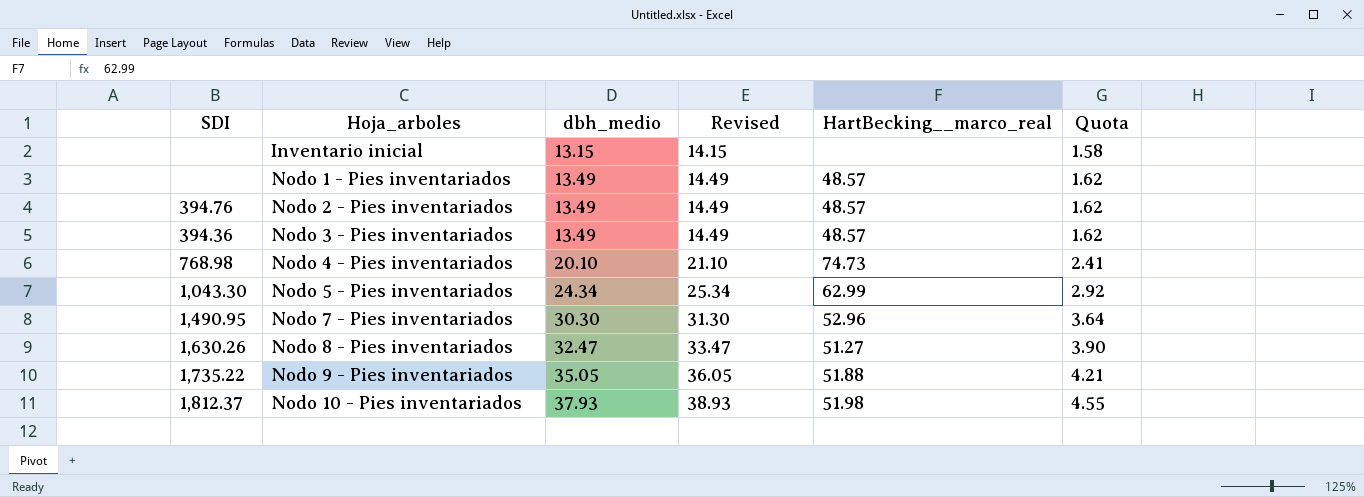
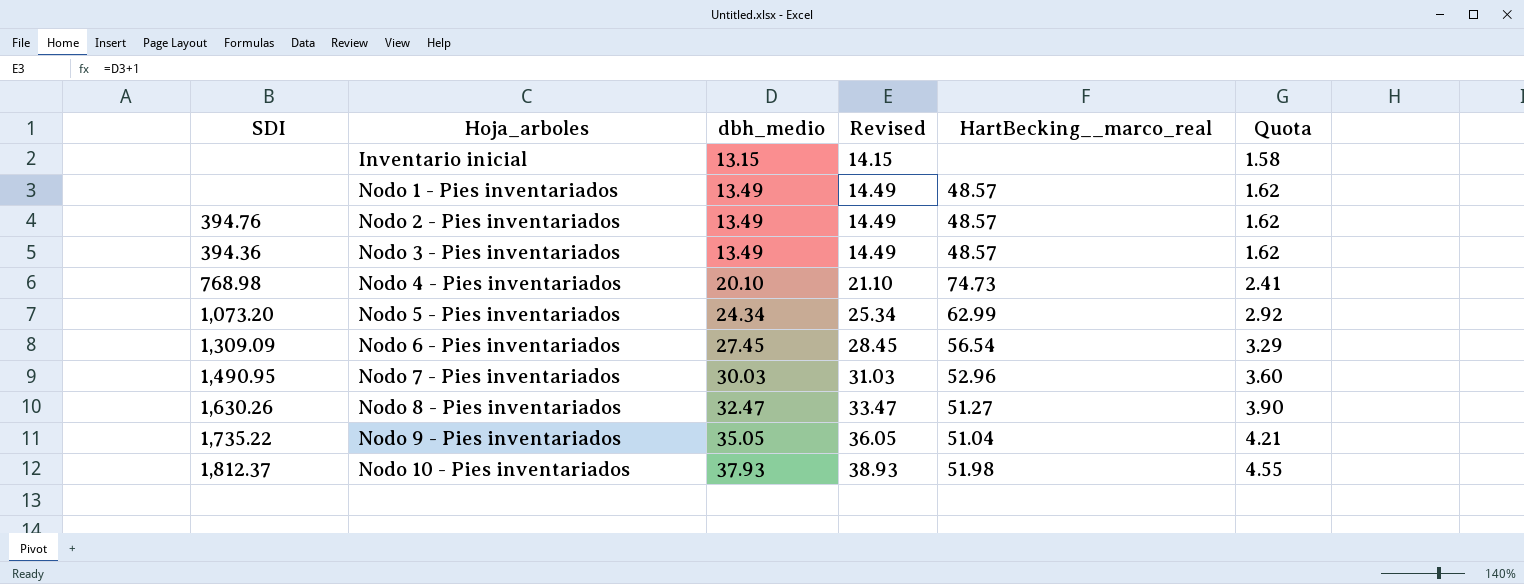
Nodo 5 - Pies inventariados | SDI: 1,043.30 -> 1,073.20
row Nodo 6 - Pies inventariados: none -> 1,309.09 | 27.45 | 28.45 | 56.54 | 3.29
Nodo 7 - Pies inventariados | dbh_medio: 30.30 -> 30.03
Nodo 7 - Pies inventariados | Revised: 31.30 -> 31.03
Nodo 7 - Pies inventariados | Quota: 3.64 -> 3.60
Nodo 9 - Pies inventariados | HartBecking__marco_real: 51.88 -> 51.04

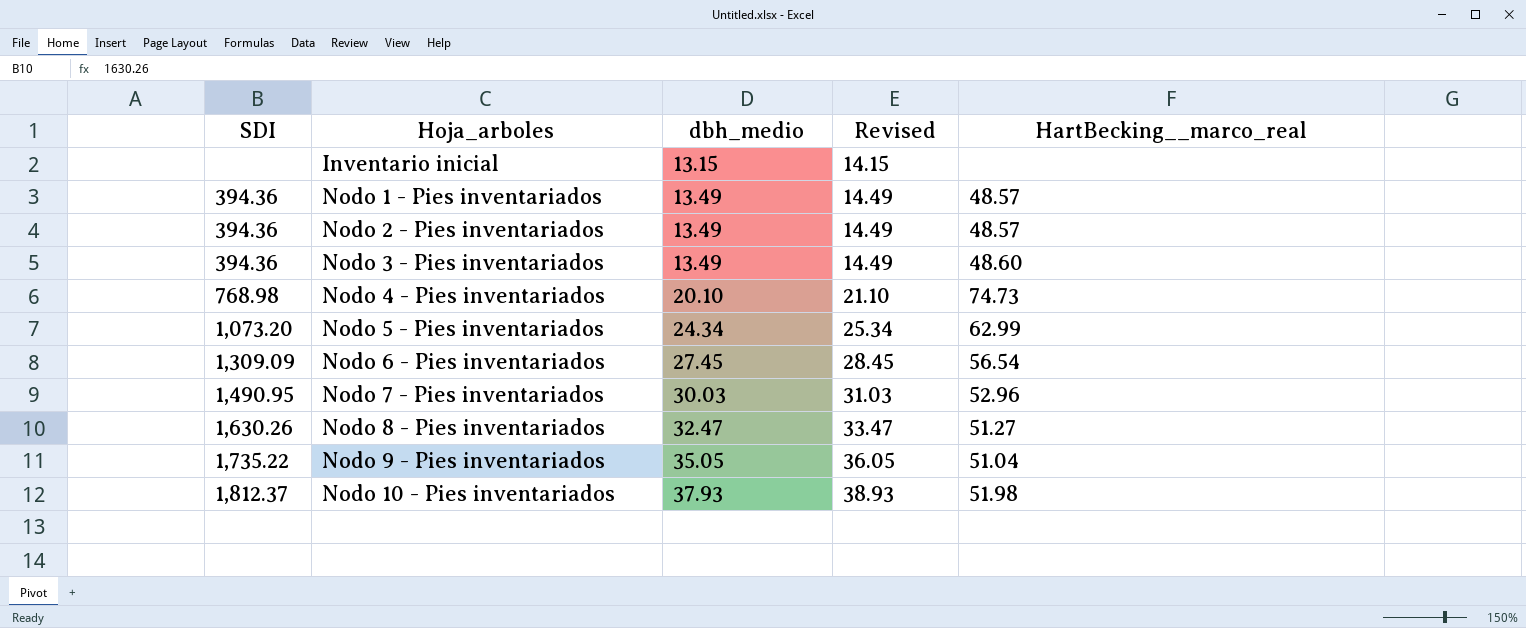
column Quota | formula: [dbh_medio] * 0.12 -> none
Nodo 1 - Pies inventariados | SDI: none -> 394.36
Nodo 2 - Pies inventariados | SDI: 394.76 -> 394.36
Nodo 3 - Pies inventariados | HartBecking__marco_real: 48.57 -> 48.60

